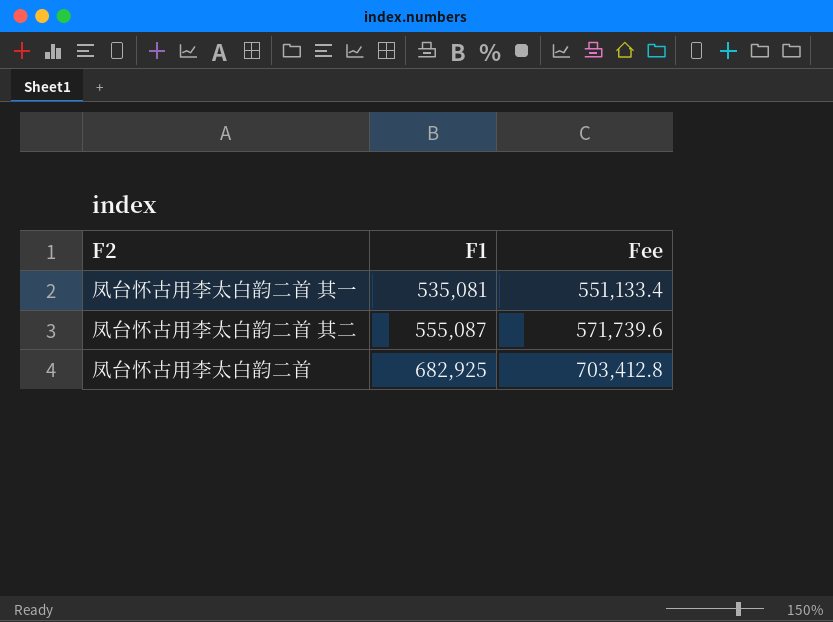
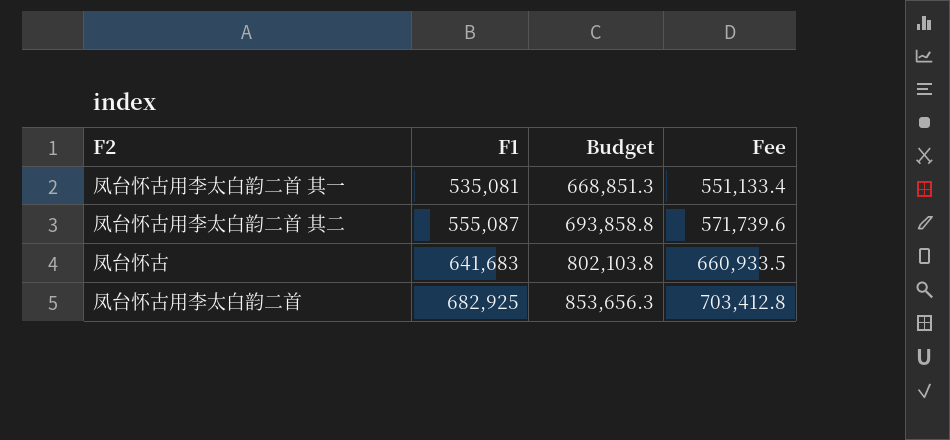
column Budget | formula: none -> [F1] * 1.25
row 凤台怀古: none -> 641,683 | 802,103.8 | 660,933.5

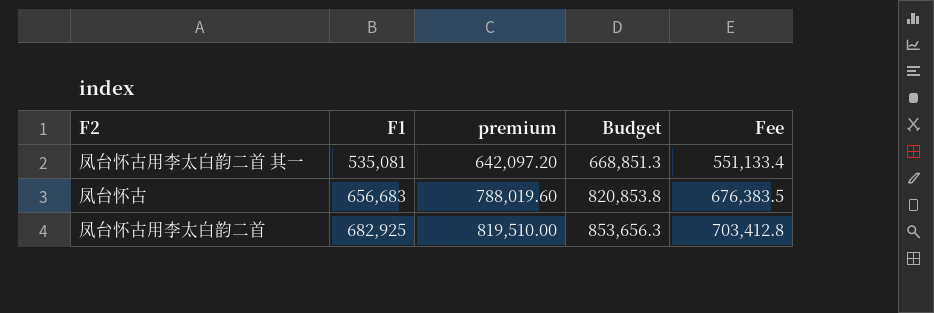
column premium | formula: none -> [F1] * 1.2
row 凤台怀古用李太白韵二首 其二: 555,087 | 693,858.8 | 571,739.6 -> none
凤台怀古 | F1: 641,683 -> 656,683
凤台怀古 | Budget: 802,103.8 -> 820,853.8
凤台怀古 | Fee: 660,933.5 -> 676,383.5

